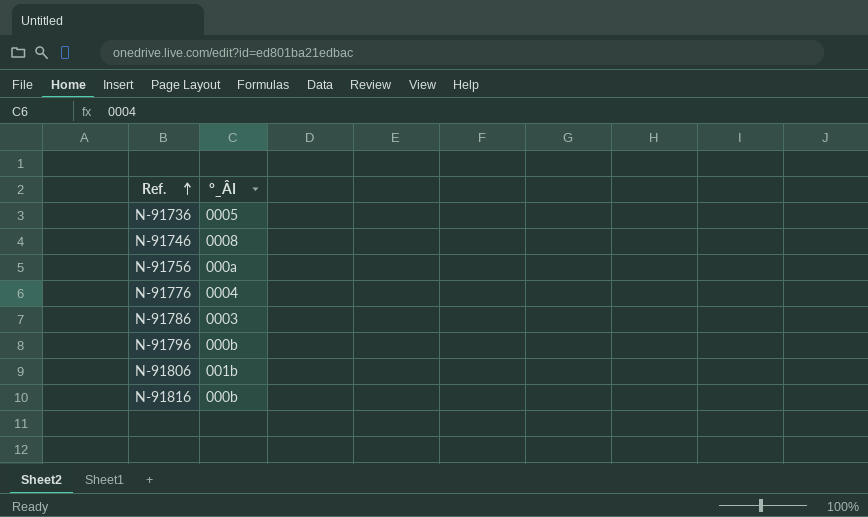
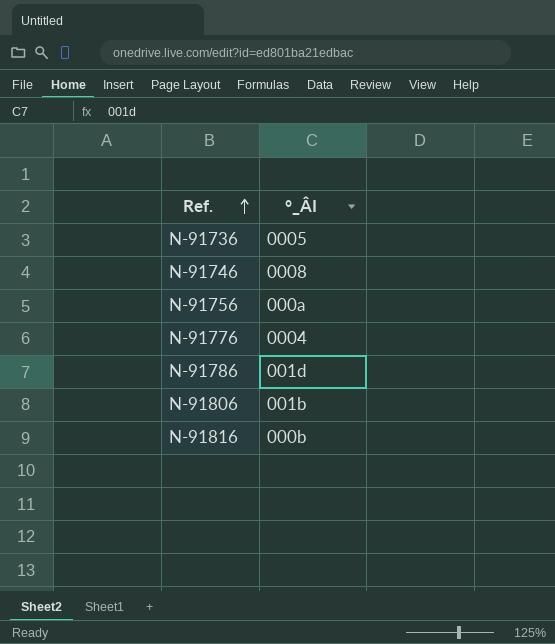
row N-91796: 000b -> none
N-91786 | °_ÂI: 0003 -> 001d

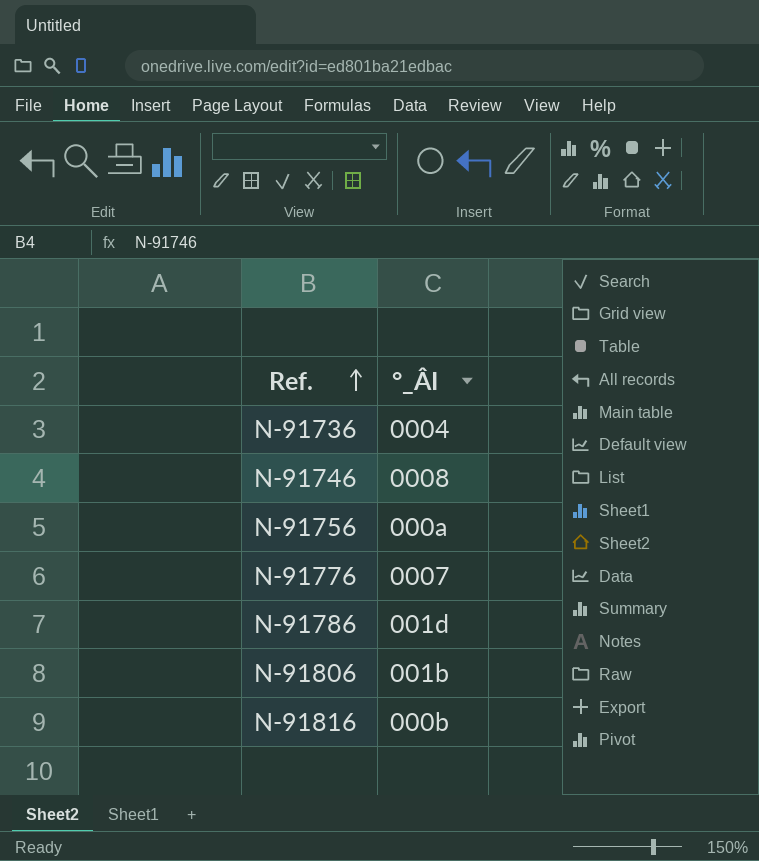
N-91736 | °_ÂI: 0005 -> 0004
N-91776 | °_ÂI: 0004 -> 0007

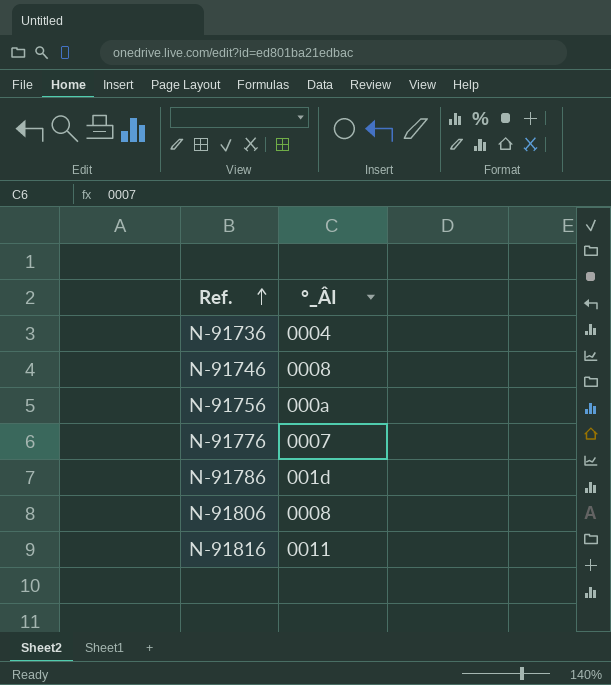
N-91806 | °_ÂI: 001b -> 0008
N-91816 | °_ÂI: 000b -> 0011

